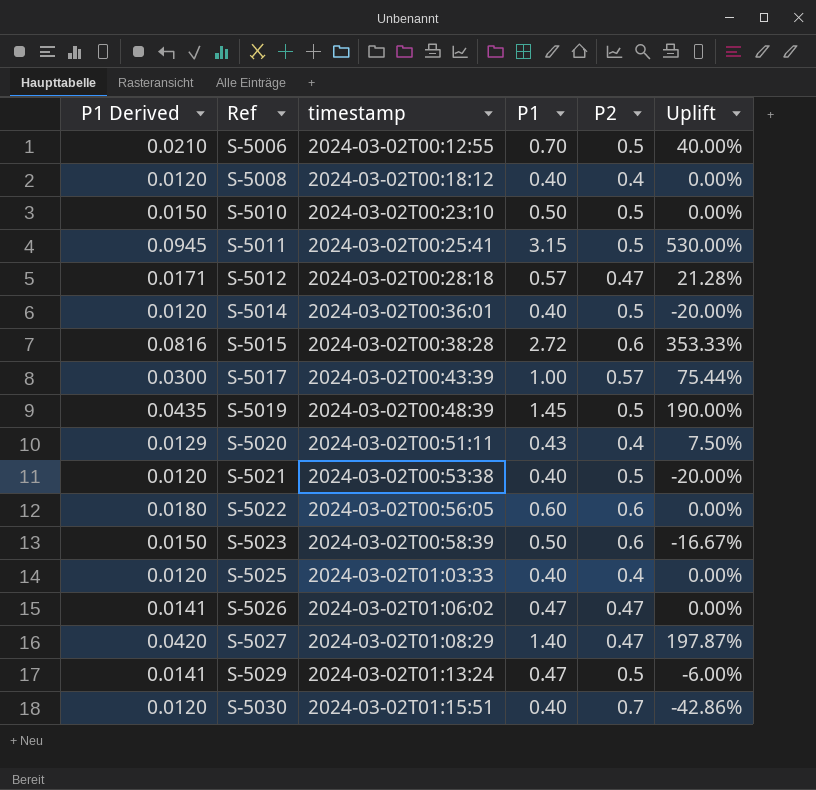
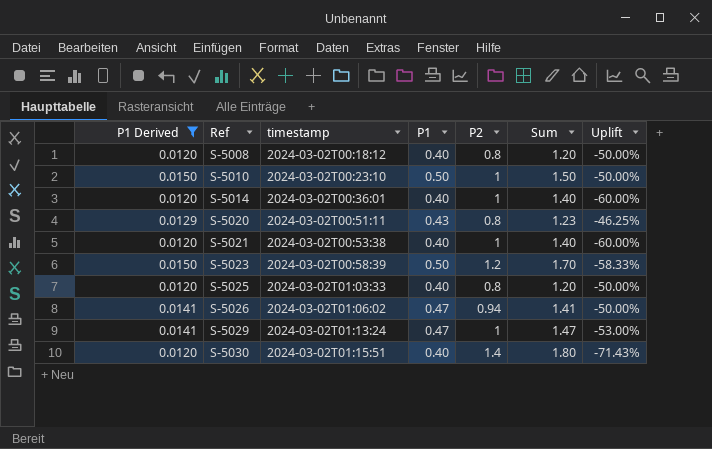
filter: none -> P1 Derived <= 0.0150
column Sum | formula: none -> [P1] + [P2]
S-5008 | P2: 0.4 -> 0.8
S-5008 | Uplift: 0.00% -> -50.00%
S-5010 | P2: 0.5 -> 1
S-5010 | Uplift: 0.00% -> -50.00%
S-5014 | P2: 0.5 -> 1
S-5014 | Uplift: -20.00% -> -60.00%
S-5020 | P2: 0.4 -> 0.8
S-5020 | Uplift: 7.50% -> -46.25%
S-5021 | P2: 0.5 -> 1
S-5021 | Uplift: -20.00% -> -60.00%
S-5023 | P2: 0.6 -> 1.2
S-5023 | Uplift: -16.67% -> -58.33%
S-5025 | P2: 0.4 -> 0.8
S-5025 | Uplift: 0.00% -> -50.00%
S-5026 | P2: 0.47 -> 0.94
S-5026 | Uplift: 0.00% -> -50.00%
S-5029 | P2: 0.5 -> 1
S-5029 | Uplift: -6.00% -> -53.00%
S-5030 | P2: 0.7 -> 1.4
S-5030 | Uplift: -42.86% -> -71.43%

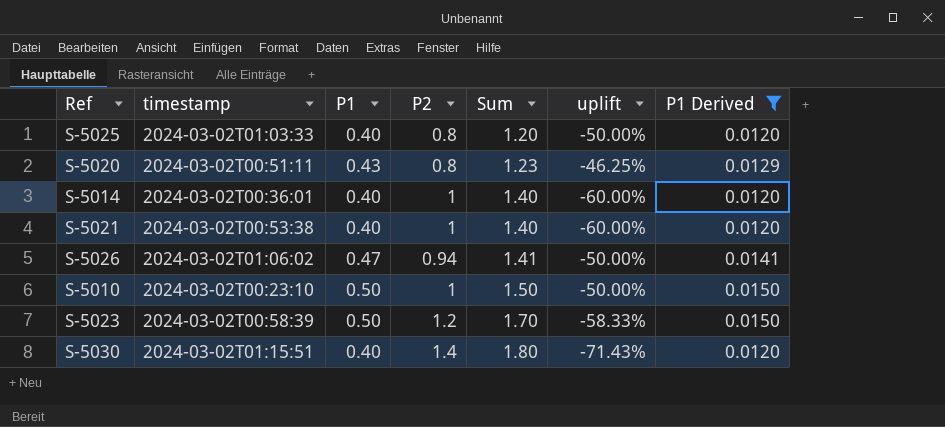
row order: Ref ascending -> Sum ascending
column name: Uplift -> uplift
column P1 Derived | position: 1 -> 7
row S-5008: 0.0120 | 2024-03-02T00:18:12 | 0.40 | 0.8 | 1.20 | -50.00% -> none
row S-5029: 0.0141 | 2024-03-02T01:13:24 | 0.47 | 1 | 1.47 | -53.00% -> none

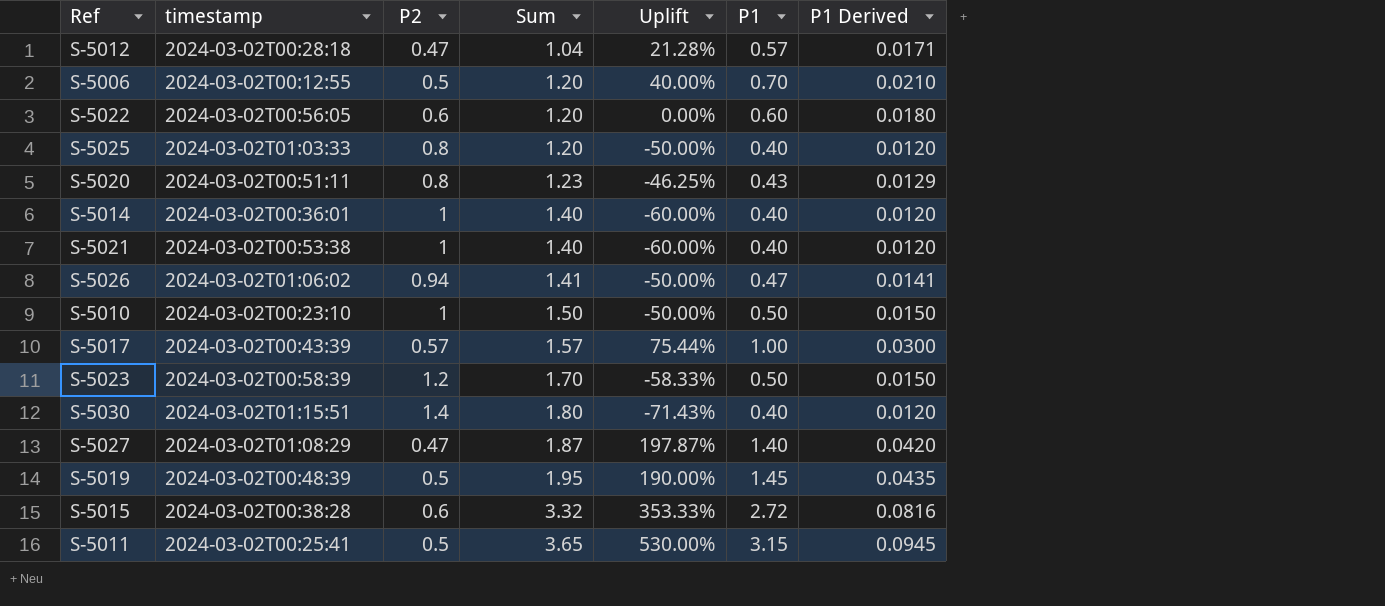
filter: P1 Derived <= 0.0150 -> none
column name: uplift -> Uplift
column P1 | position: 3 -> 6

